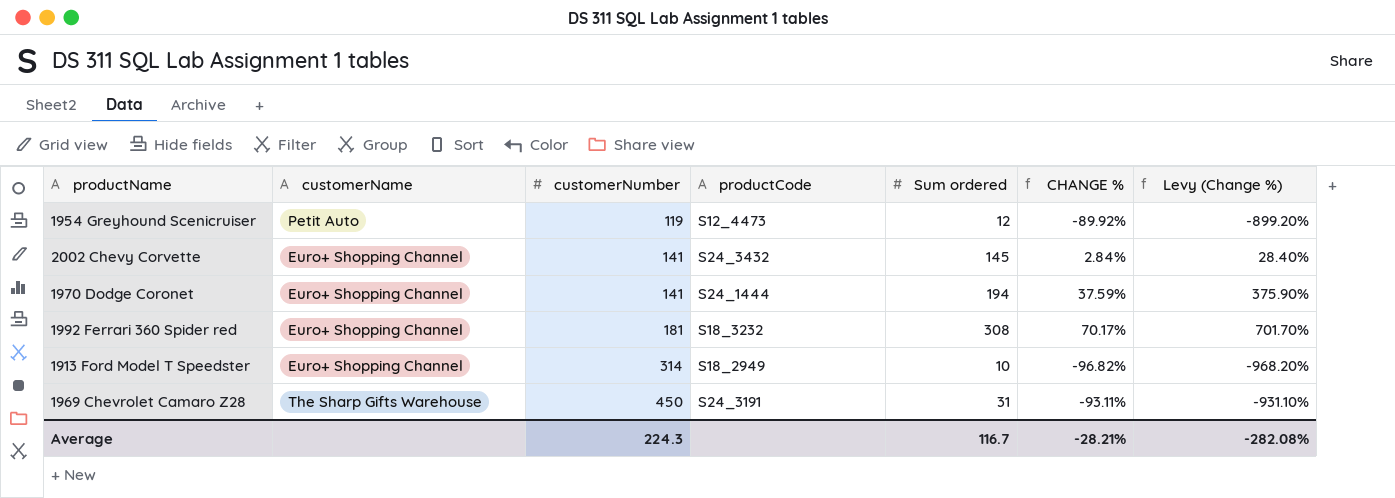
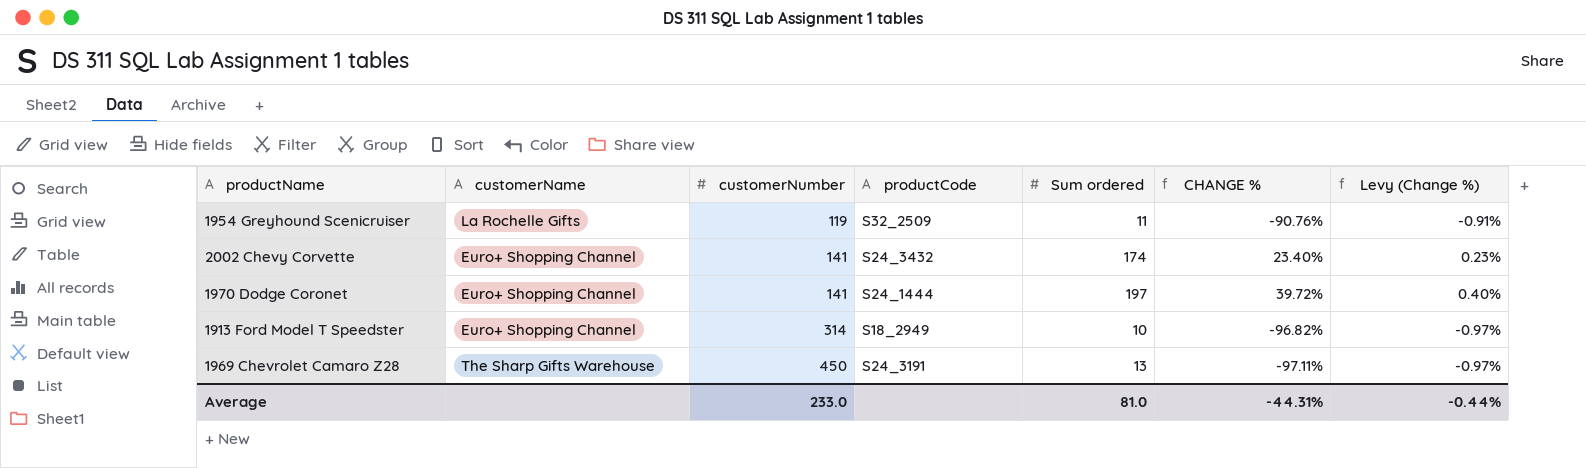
column Levy (Change %) | formula: [CHANGE %] * 10 -> [CHANGE %] * 0.01
row 1992 Ferrari 360 Spider red: Euro+ Shopping Channel | 181 | S18_3232 | 308 | 70.17% | 701.70% -> none
1954 Greyhound Scenicruiser | customerName: Petit Auto -> La Rochelle Gifts
1954 Greyhound Scenicruiser | productCode: S12_4473 -> S32_2509
1954 Greyhound Scenicruiser | Sum ordered: 12 -> 11
1954 Greyhound Scenicruiser | CHANGE %: -89.92% -> -90.76%
2002 Chevy Corvette | Sum ordered: 145 -> 174
2002 Chevy Corvette | CHANGE %: 2.84% -> 23.40%
1970 Dodge Coronet | Sum ordered: 194 -> 197
1970 Dodge Coronet | CHANGE %: 37.59% -> 39.72%
1969 Chevrolet Camaro Z28 | Sum ordered: 31 -> 13
1969 Chevrolet Camaro Z28 | CHANGE %: -93.11% -> -97.11%
Average | customerNumber: 224.3 -> 233.0
Average | Sum ordered: 116.7 -> 81.0
Average | CHANGE %: -28.21% -> -44.31%
Average | Levy (Change %): -282.08% -> -0.44%

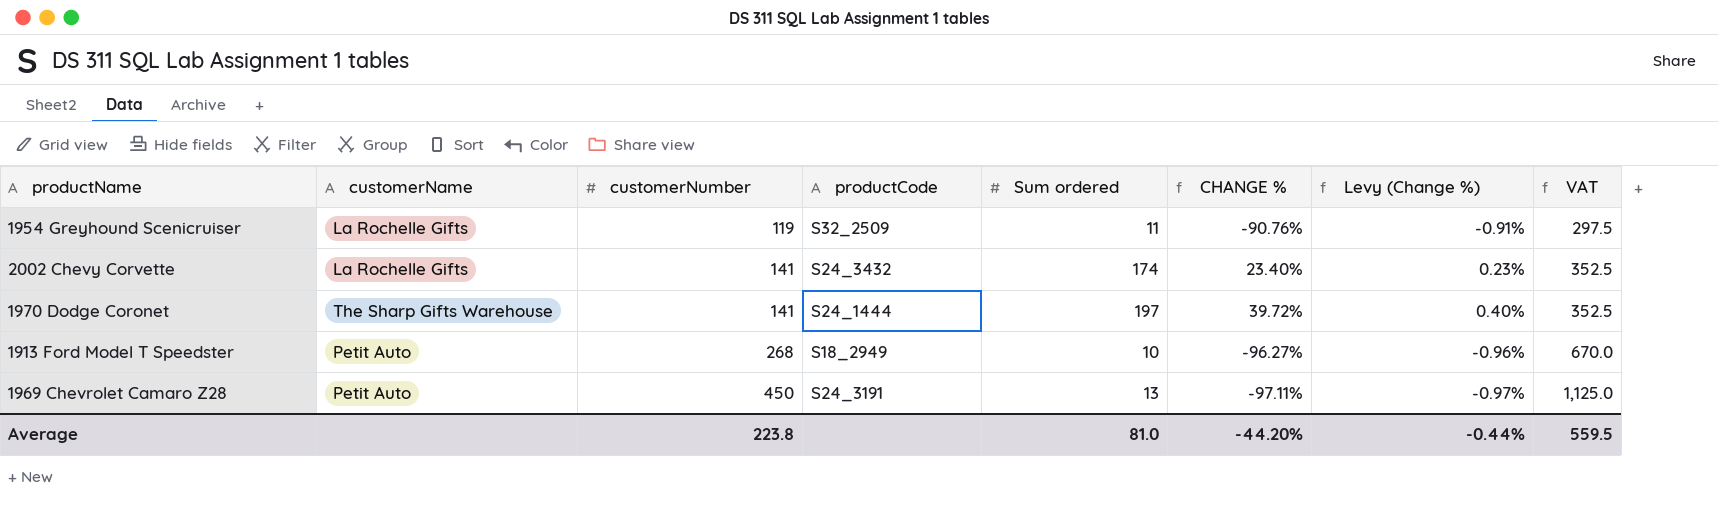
column VAT | formula: none -> [customerNumber] * 2.5
2002 Chevy Corvette | customerName: Euro+ Shopping Channel -> La Rochelle Gifts
1970 Dodge Coronet | customerName: Euro+ Shopping Channel -> The Sharp Gifts Warehouse
1913 Ford Model T Speedster | customerName: Euro+ Shopping Channel -> Petit Auto
1913 Ford Model T Speedster | customerNumber: 314 -> 268
1913 Ford Model T Speedster | CHANGE %: -96.82% -> -96.27%
1913 Ford Model T Speedster | Levy (Change %): -0.97% -> -0.96%
1969 Chevrolet Camaro Z28 | customerName: The Sharp Gifts Warehouse -> Petit Auto
Average | customerNumber: 233.0 -> 223.8
Average | CHANGE %: -44.31% -> -44.20%

